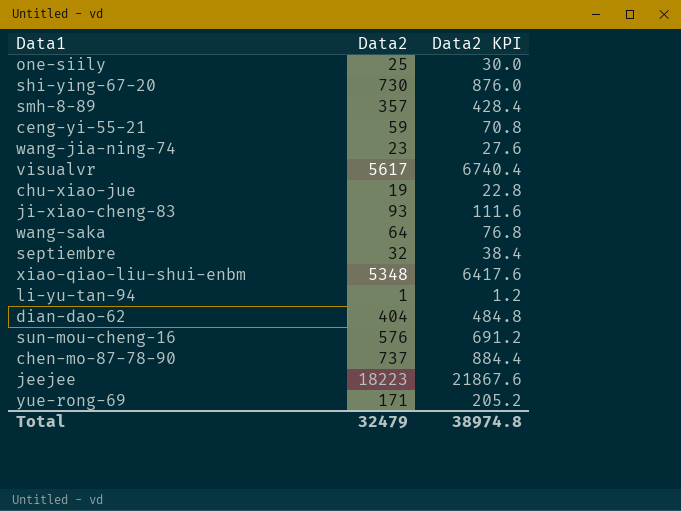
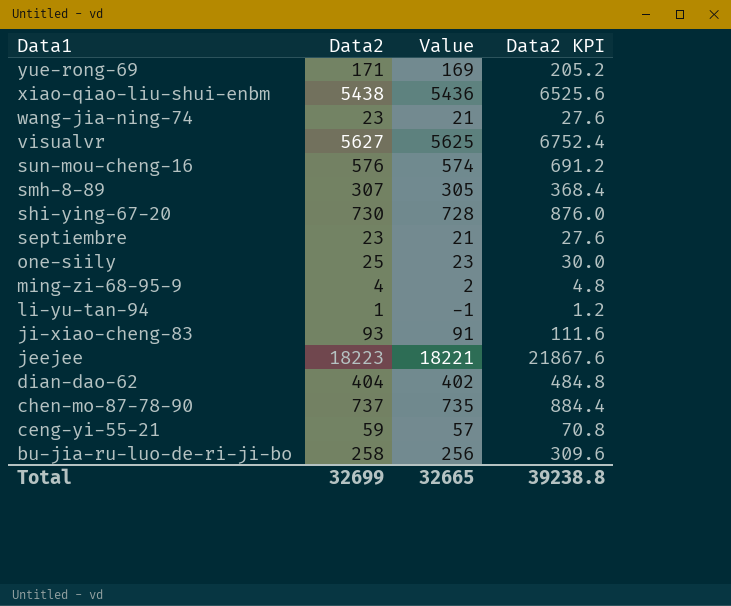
row order: none -> Data1 descending
column Value | formula: none -> [Data2] - 2
row chu-xiao-jue: 19 | 22.8 -> none
row wang-saka: 64 | 76.8 -> none
xiao-qiao-liu-shui-enbm | Data2: 5348 -> 5438
xiao-qiao-liu-shui-enbm | Data2 KPI: 6417.6 -> 6525.6
visualvr | Data2: 5617 -> 5627
visualvr | Data2 KPI: 6740.4 -> 6752.4
smh-8-89 | Data2: 357 -> 307
smh-8-89 | Data2 KPI: 428.4 -> 368.4
septiembre | Data2: 32 -> 23
septiembre | Data2 KPI: 38.4 -> 27.6
row ming-zi-68-95-9: none -> 4 | 2 | 4.8
row bu-jia-ru-luo-de-ri-ji-bo: none -> 258 | 256 | 309.6
Total | Data2: 32479 -> 32699
Total | Data2 KPI: 38974.8 -> 39238.8

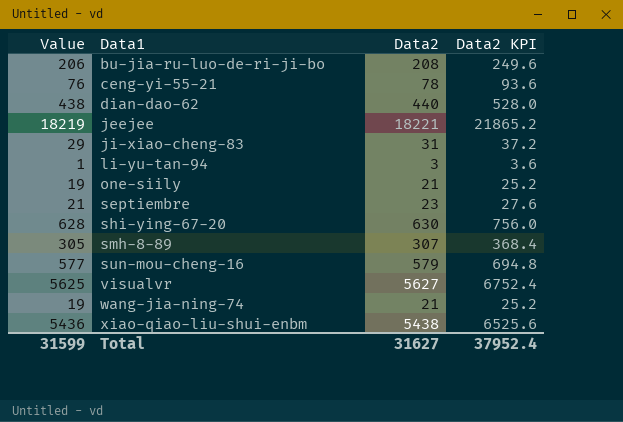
row order: Data1 descending -> Data1 ascending
column Value | position: 3 -> 1
row yue-rong-69: 171 | 169 | 205.2 -> none
row ming-zi-68-95-9: 4 | 2 | 4.8 -> none
row chen-mo-87-78-90: 737 | 735 | 884.4 -> none
bu-jia-ru-luo-de-ri-ji-bo | Value: 256 -> 206
bu-jia-ru-luo-de-ri-ji-bo | Data2: 258 -> 208
bu-jia-ru-luo-de-ri-ji-bo | Data2 KPI: 309.6 -> 249.6
ceng-yi-55-21 | Value: 57 -> 76
ceng-yi-55-21 | Data2: 59 -> 78
ceng-yi-55-21 | Data2 KPI: 70.8 -> 93.6
dian-dao-62 | Value: 402 -> 438
dian-dao-62 | Data2: 404 -> 440
dian-dao-62 | Data2 KPI: 484.8 -> 528.0
jeejee | Value: 18221 -> 18219
jeejee | Data2: 18223 -> 18221
jeejee | Data2 KPI: 21867.6 -> 21865.2
ji-xiao-cheng-83 | Value: 91 -> 29
ji-xiao-cheng-83 | Data2: 93 -> 31
ji-xiao-cheng-83 | Data2 KPI: 111.6 -> 37.2
li-yu-tan-94 | Value: -1 -> 1
li-yu-tan-94 | Data2: 1 -> 3
li-yu-tan-94 | Data2 KPI: 1.2 -> 3.6
one-siily | Value: 23 -> 19
one-siily | Data2: 25 -> 21
one-siily | Data2 KPI: 30.0 -> 25.2
shi-ying-67-20 | Value: 728 -> 628
shi-ying-67-20 | Data2: 730 -> 630
shi-ying-67-20 | Data2 KPI: 876.0 -> 756.0
sun-mou-cheng-16 | Value: 574 -> 577
sun-mou-cheng-16 | Data2: 576 -> 579
sun-mou-cheng-16 | Data2 KPI: 691.2 -> 694.8
wang-jia-ning-74 | Value: 21 -> 19
wang-jia-ning-74 | Data2: 23 -> 21
wang-jia-ning-74 | Data2 KPI: 27.6 -> 25.2
Total | Value: 32665 -> 31599
Total | Data2: 32699 -> 31627
Total | Data2 KPI: 39238.8 -> 37952.4

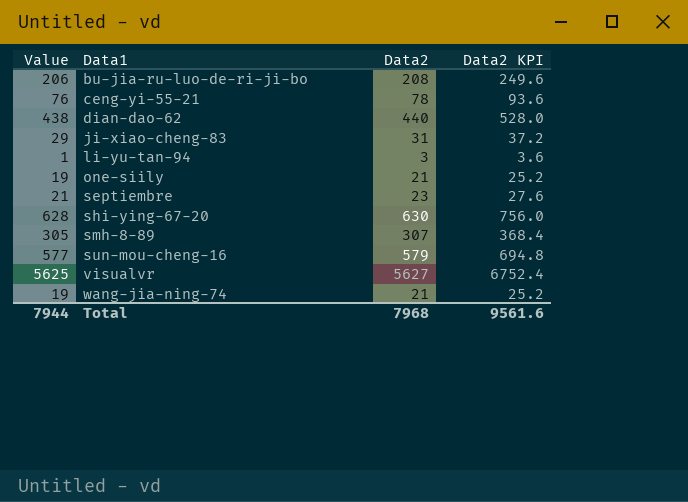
row jeejee: 18219 | 18221 | 21865.2 -> none
row xiao-qiao-liu-shui-enbm: 5436 | 5438 | 6525.6 -> none
Total | Value: 31599 -> 7944
Total | Data2: 31627 -> 7968
Total | Data2 KPI: 37952.4 -> 9561.6

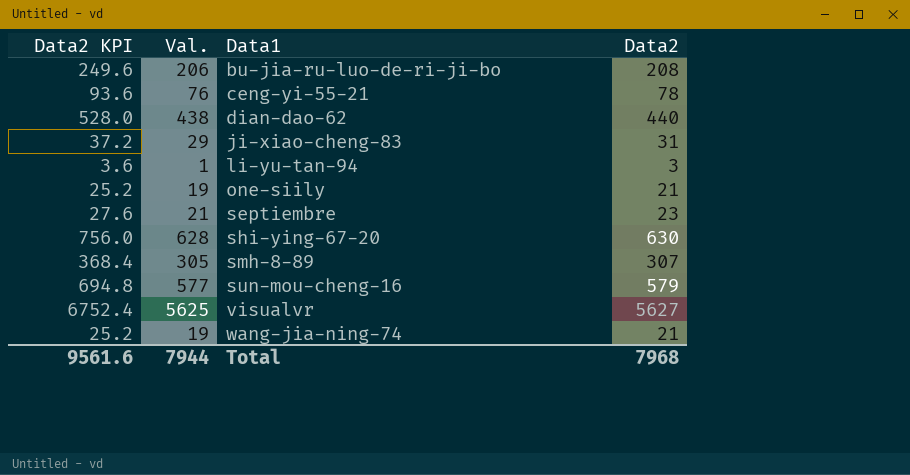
column Data2 KPI | position: 4 -> 1
column name: Value -> Val.

